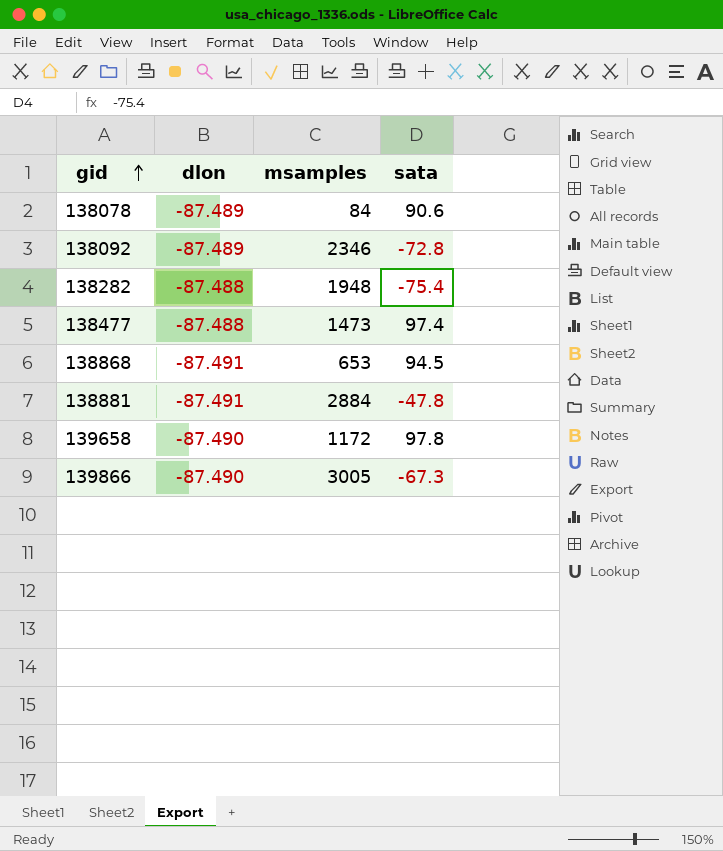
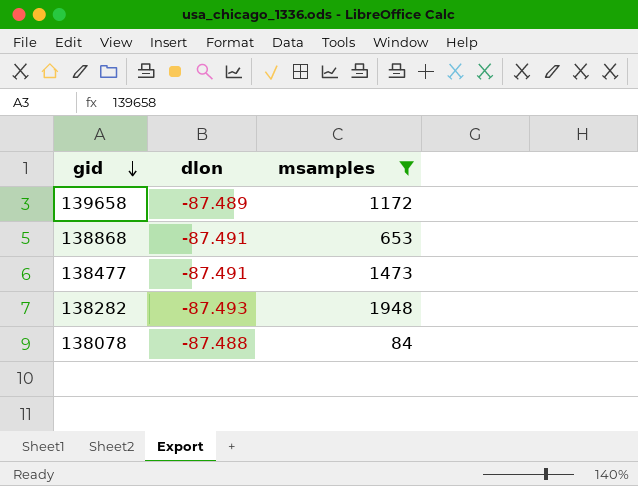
filter: none -> msamples <= 1948
row order: gid ascending -> gid descending
column sata | position: 4 -> none
139658 | dlon: -87.490 -> -87.489
138477 | dlon: -87.488 -> -87.491
138282 | dlon: -87.488 -> -87.493
138078 | dlon: -87.489 -> -87.488

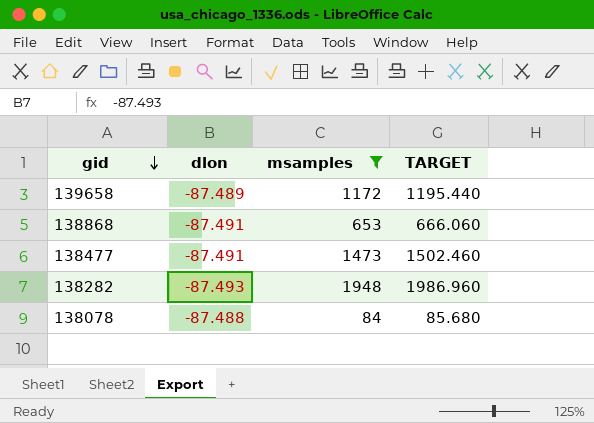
column TARGET | formula: none -> [msamples] * 1.02

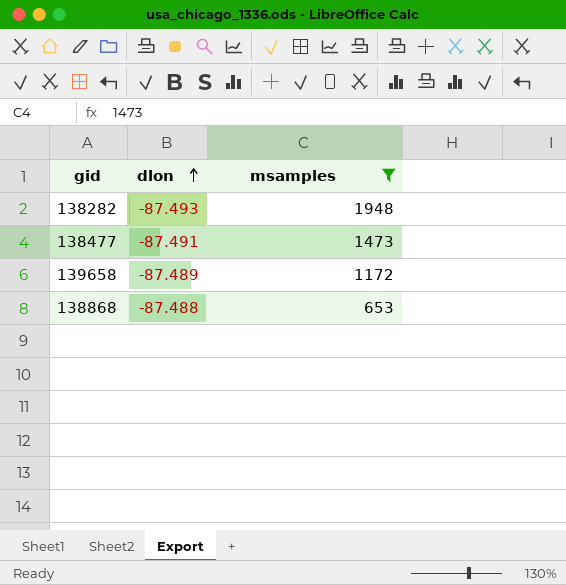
row order: gid descending -> dlon ascending
column TARGET | formula: [msamples] * 1.02 -> none
row 138078: -87.488 | 84 | 85.680 -> none
138868 | dlon: -87.491 -> -87.488

